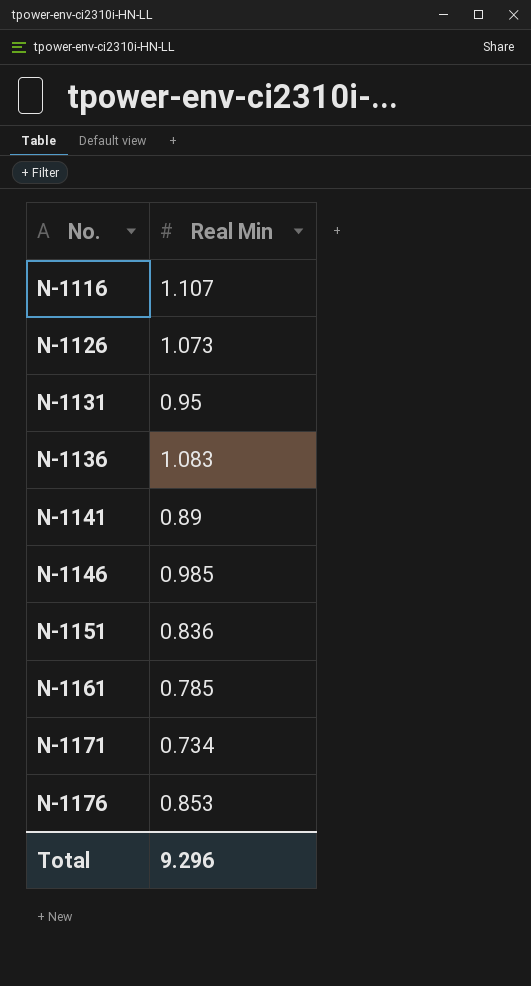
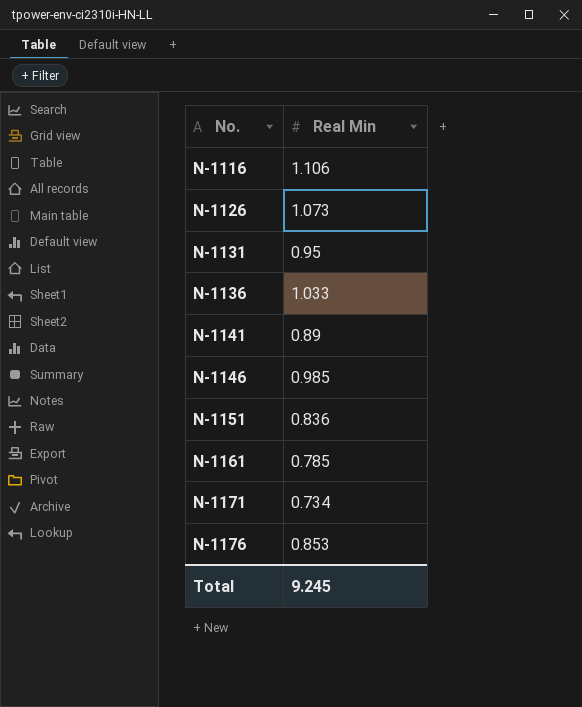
N-1116 | Real Min: 1.107 -> 1.106
N-1136 | Real Min: 1.083 -> 1.033
Total | Real Min: 9.296 -> 9.245

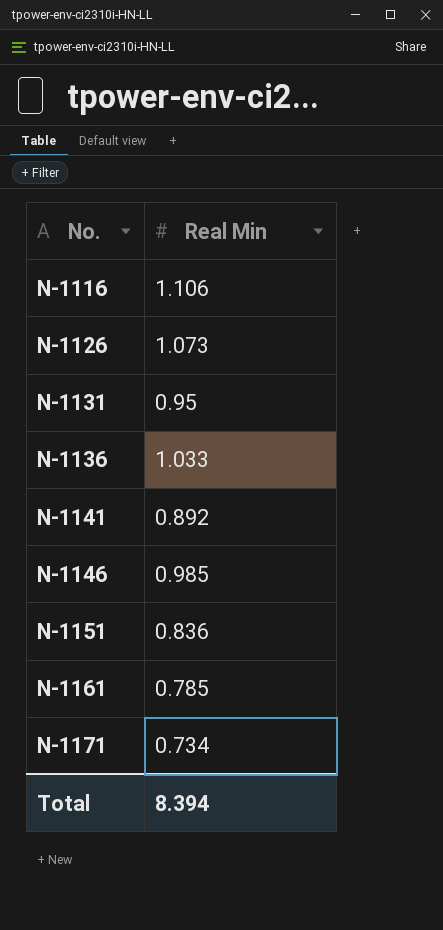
row N-1176: 0.853 -> none
N-1141 | Real Min: 0.89 -> 0.892
Total | Real Min: 9.245 -> 8.394

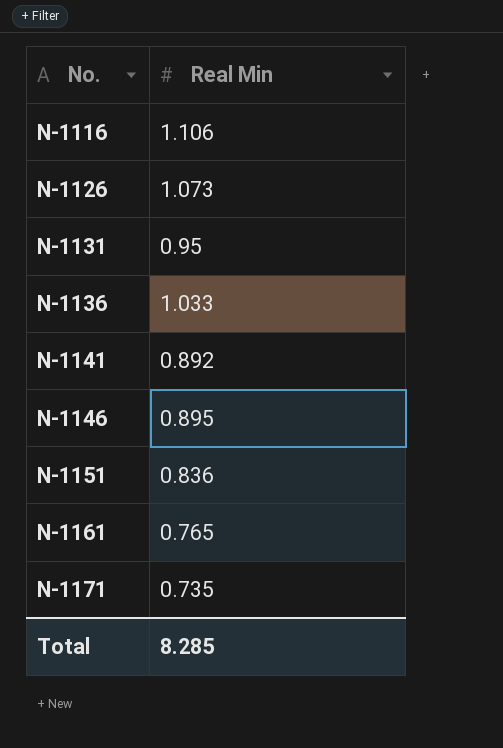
N-1146 | Real Min: 0.985 -> 0.895
N-1161 | Real Min: 0.785 -> 0.765
N-1171 | Real Min: 0.734 -> 0.735
Total | Real Min: 8.394 -> 8.285

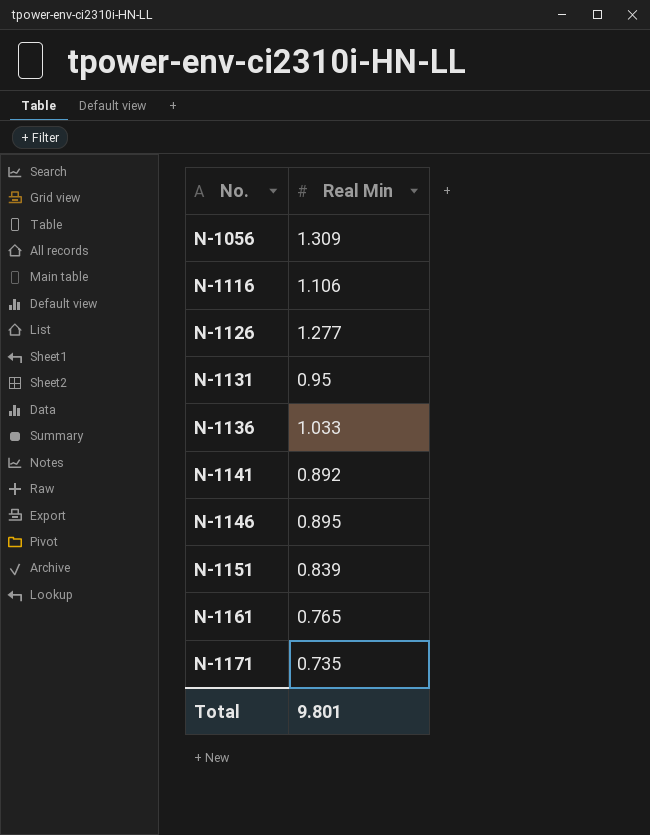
row N-1056: none -> 1.309
N-1126 | Real Min: 1.073 -> 1.277
N-1151 | Real Min: 0.836 -> 0.839
Total | Real Min: 8.285 -> 9.801

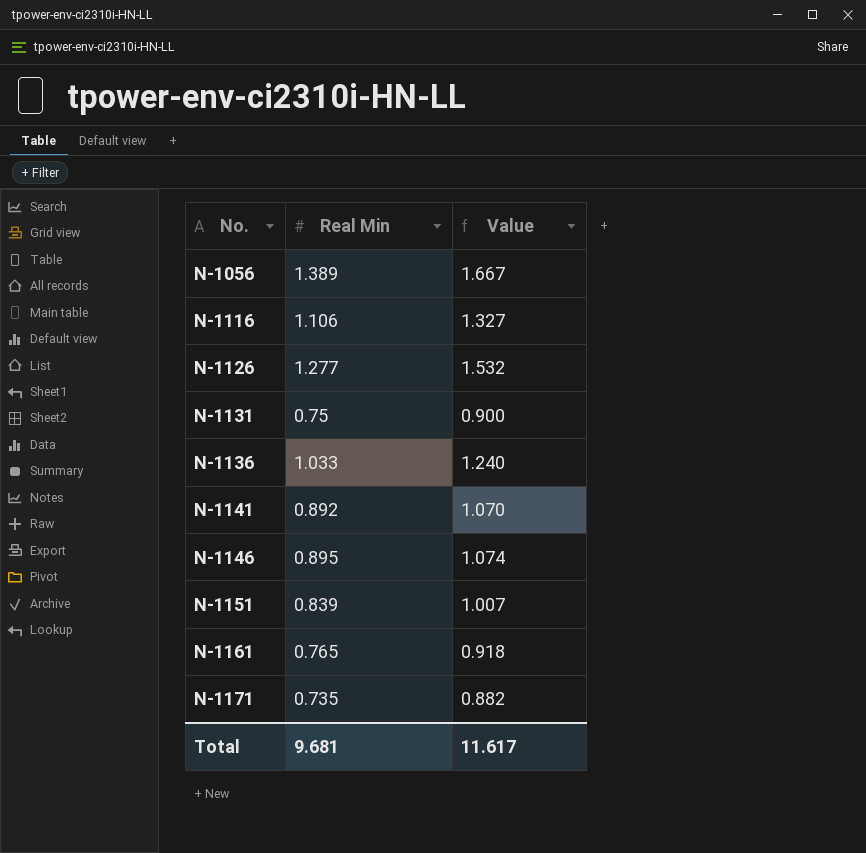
column Value | formula: none -> [Real Min] * 1.2
N-1056 | Real Min: 1.309 -> 1.389
N-1131 | Real Min: 0.95 -> 0.75
Total | Real Min: 9.801 -> 9.681

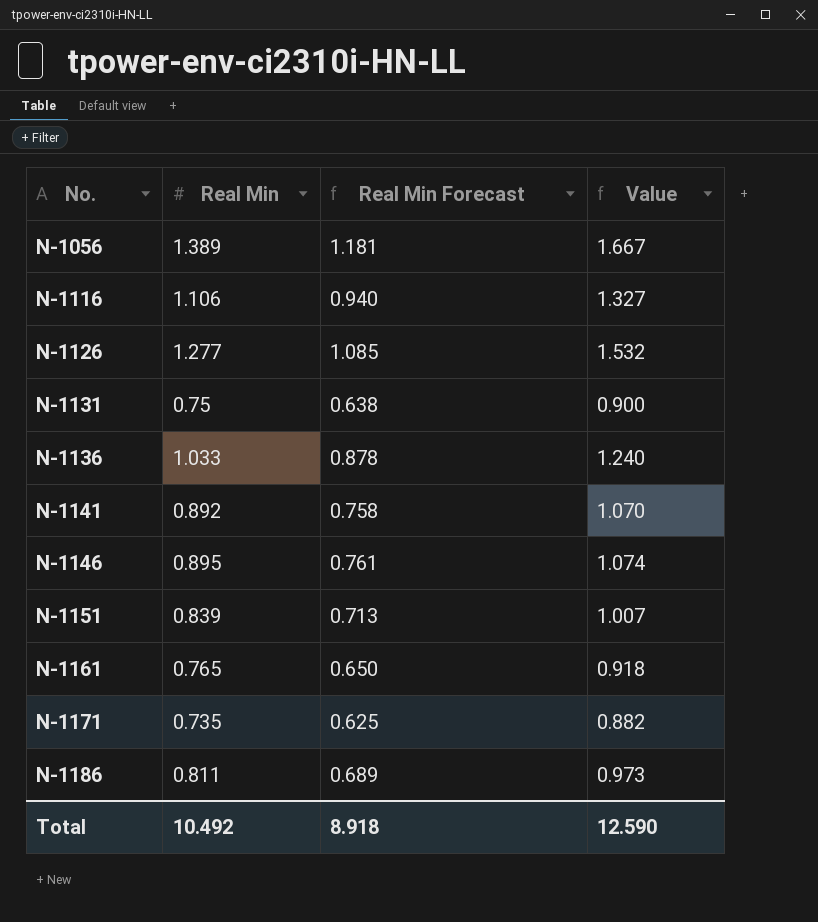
column Real Min Forecast | formula: none -> [Real Min] * 0.85
row N-1186: none -> 0.811 | 0.689 | 0.973
Total | Real Min: 9.681 -> 10.492
Total | Value: 11.617 -> 12.590

